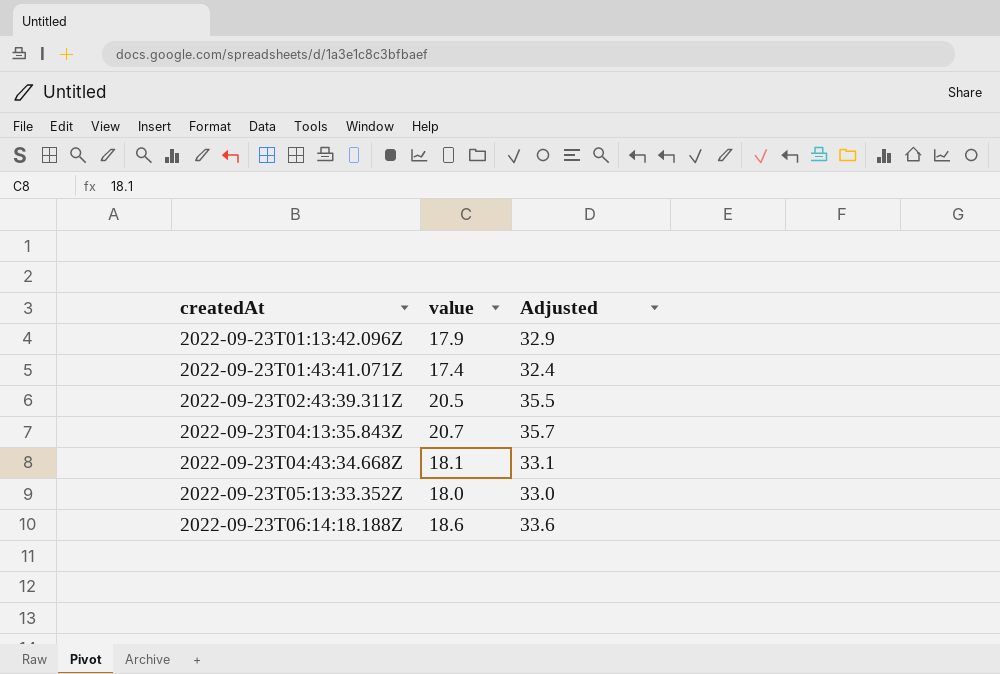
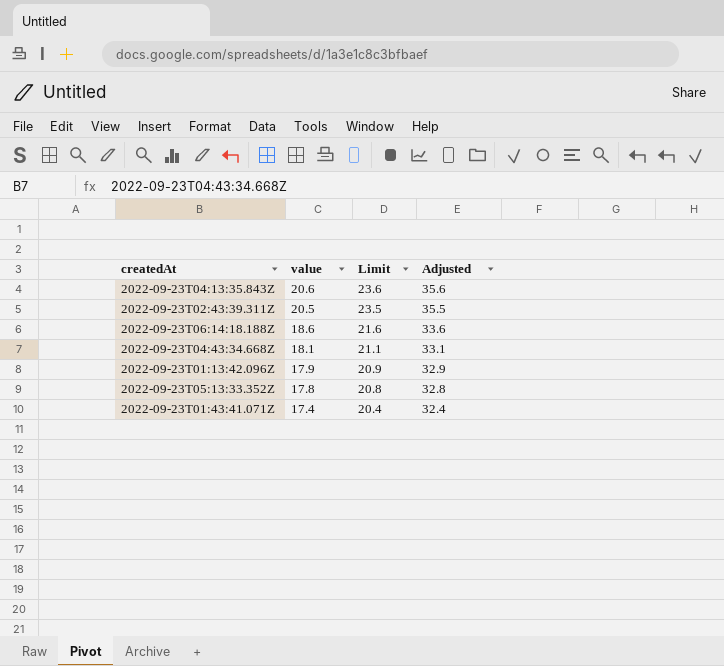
row order: createdAt ascending -> value descending
column Limit | formula: none -> [value] + 3
2022-09-23T04:13:35.843Z | value: 20.7 -> 20.6
2022-09-23T04:13:35.843Z | Adjusted: 35.7 -> 35.6
2022-09-23T05:13:33.352Z | value: 18.0 -> 17.8
2022-09-23T05:13:33.352Z | Adjusted: 33.0 -> 32.8

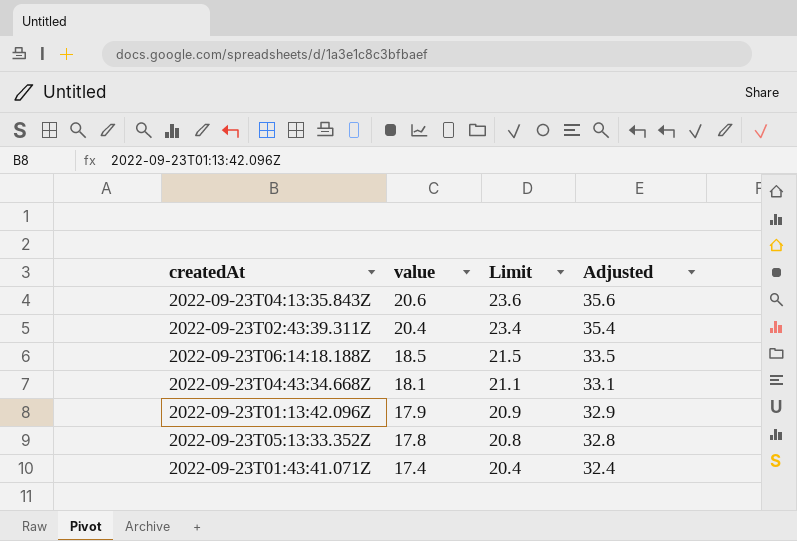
2022-09-23T02:43:39.311Z | value: 20.5 -> 20.4
2022-09-23T02:43:39.311Z | Limit: 23.5 -> 23.4
2022-09-23T02:43:39.311Z | Adjusted: 35.5 -> 35.4
2022-09-23T06:14:18.188Z | value: 18.6 -> 18.5
2022-09-23T06:14:18.188Z | Limit: 21.6 -> 21.5
2022-09-23T06:14:18.188Z | Adjusted: 33.6 -> 33.5

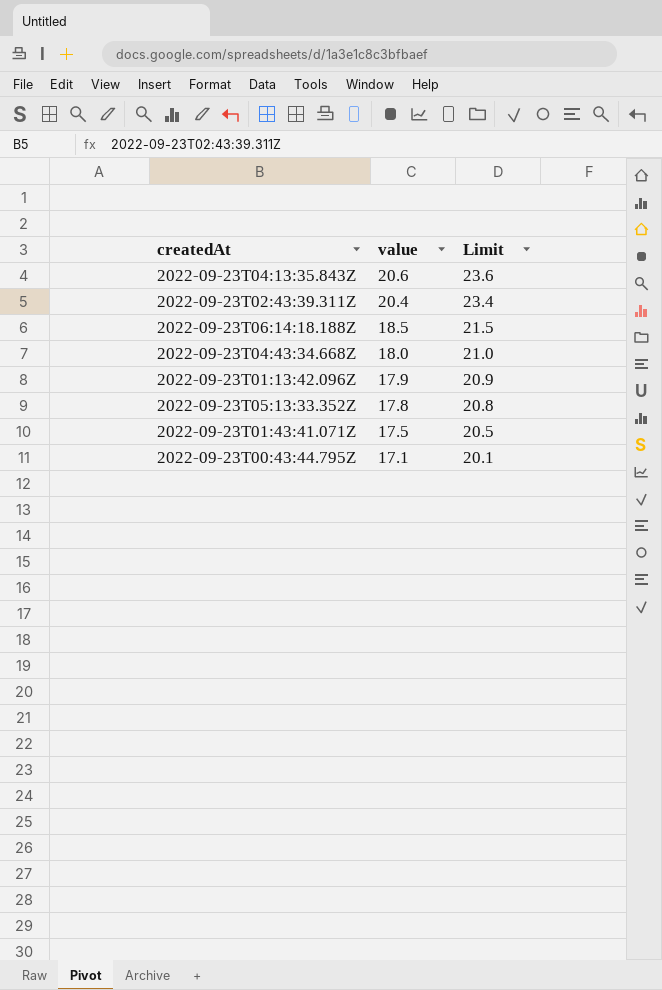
column Adjusted | formula: [value] + 15 -> none
2022-09-23T04:43:34.668Z | value: 18.1 -> 18.0
2022-09-23T04:43:34.668Z | Limit: 21.1 -> 21.0
2022-09-23T01:43:41.071Z | value: 17.4 -> 17.5
2022-09-23T01:43:41.071Z | Limit: 20.4 -> 20.5
row 2022-09-23T00:43:44.795Z: none -> 17.1 | 20.1

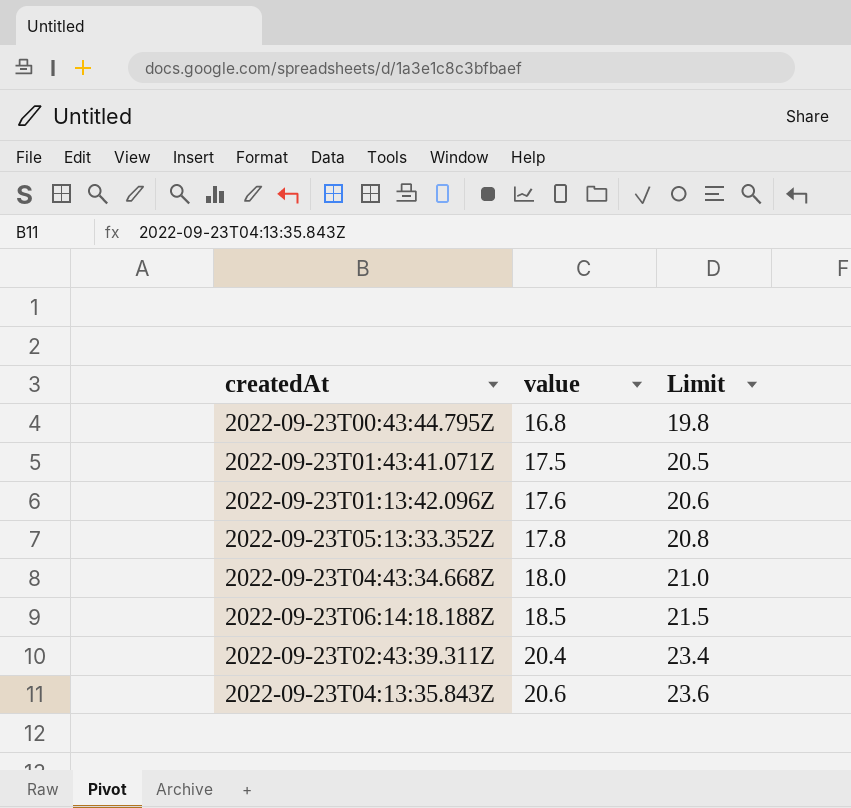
row order: value descending -> value ascending
2022-09-23T00:43:44.795Z | value: 17.1 -> 16.8
2022-09-23T00:43:44.795Z | Limit: 20.1 -> 19.8
2022-09-23T01:13:42.096Z | value: 17.9 -> 17.6
2022-09-23T01:13:42.096Z | Limit: 20.9 -> 20.6

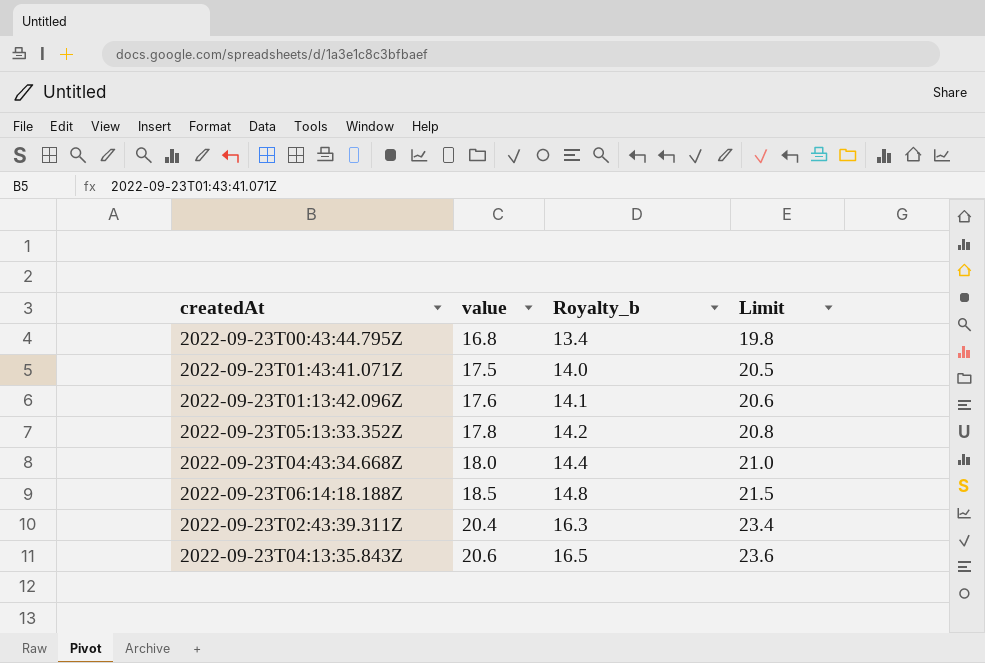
column Royalty_b | formula: none -> [value] * 0.8

